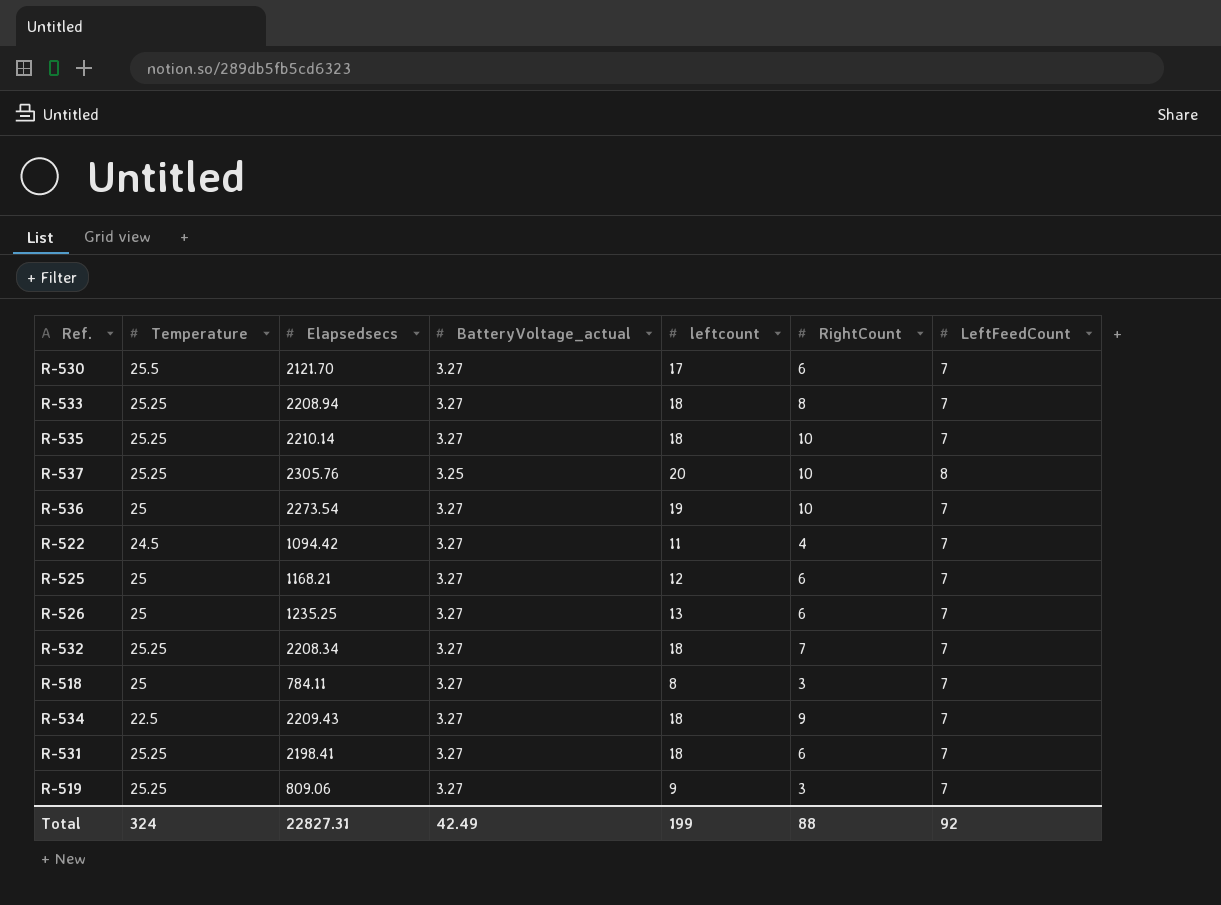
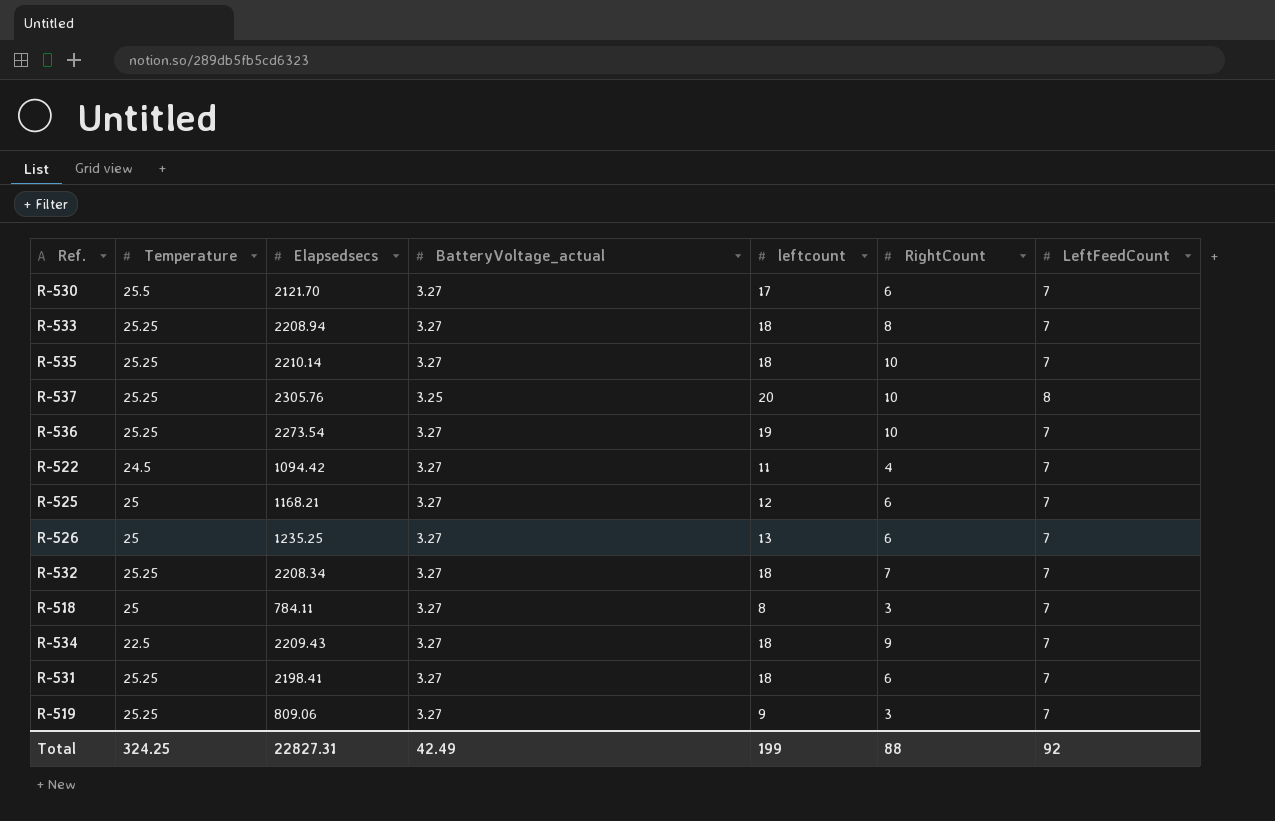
R-536 | Temperature: 25 -> 25.25
Total | Temperature: 324 -> 324.25

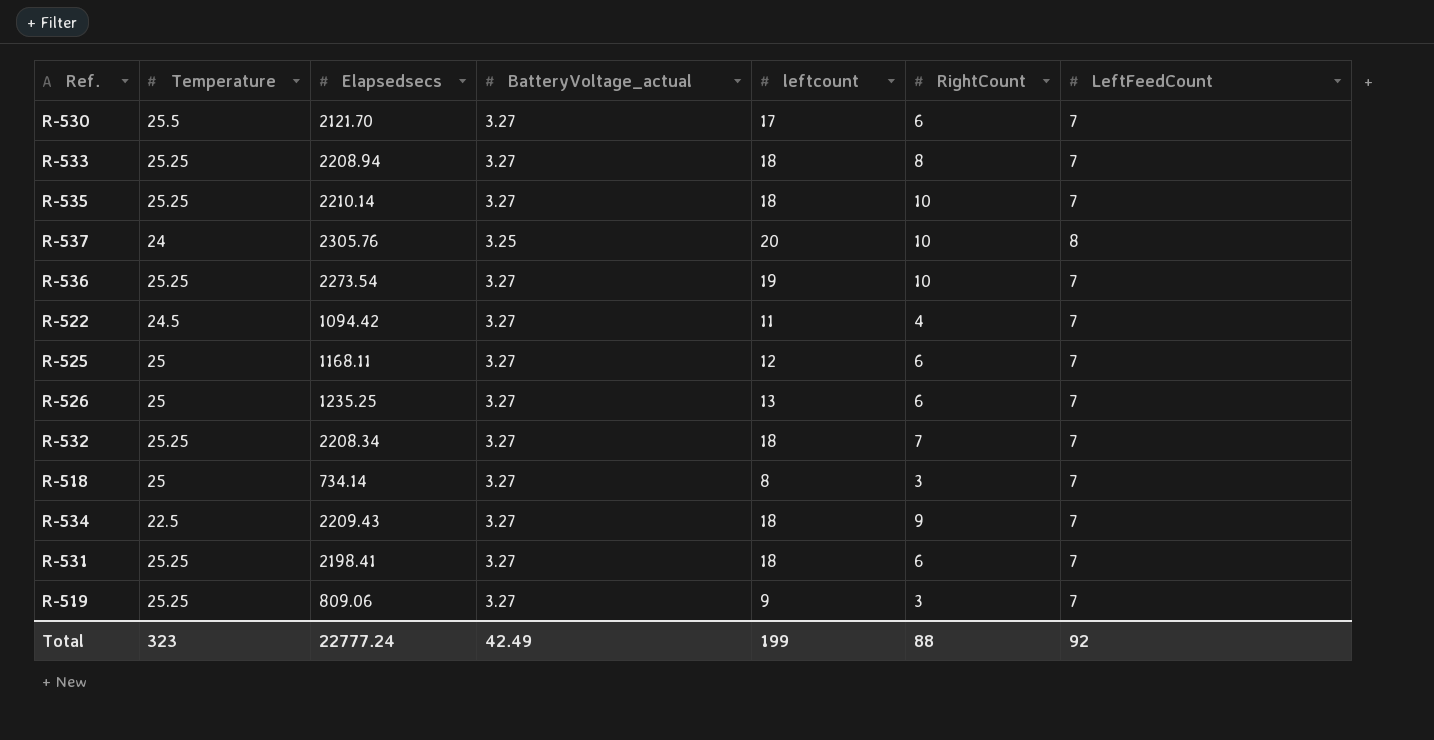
R-537 | Temperature: 25.25 -> 24
R-525 | Elapsedsecs: 1168.21 -> 1168.11
R-518 | Elapsedsecs: 784.11 -> 734.14
Total | Temperature: 324.25 -> 323
Total | Elapsedsecs: 22827.31 -> 22777.24

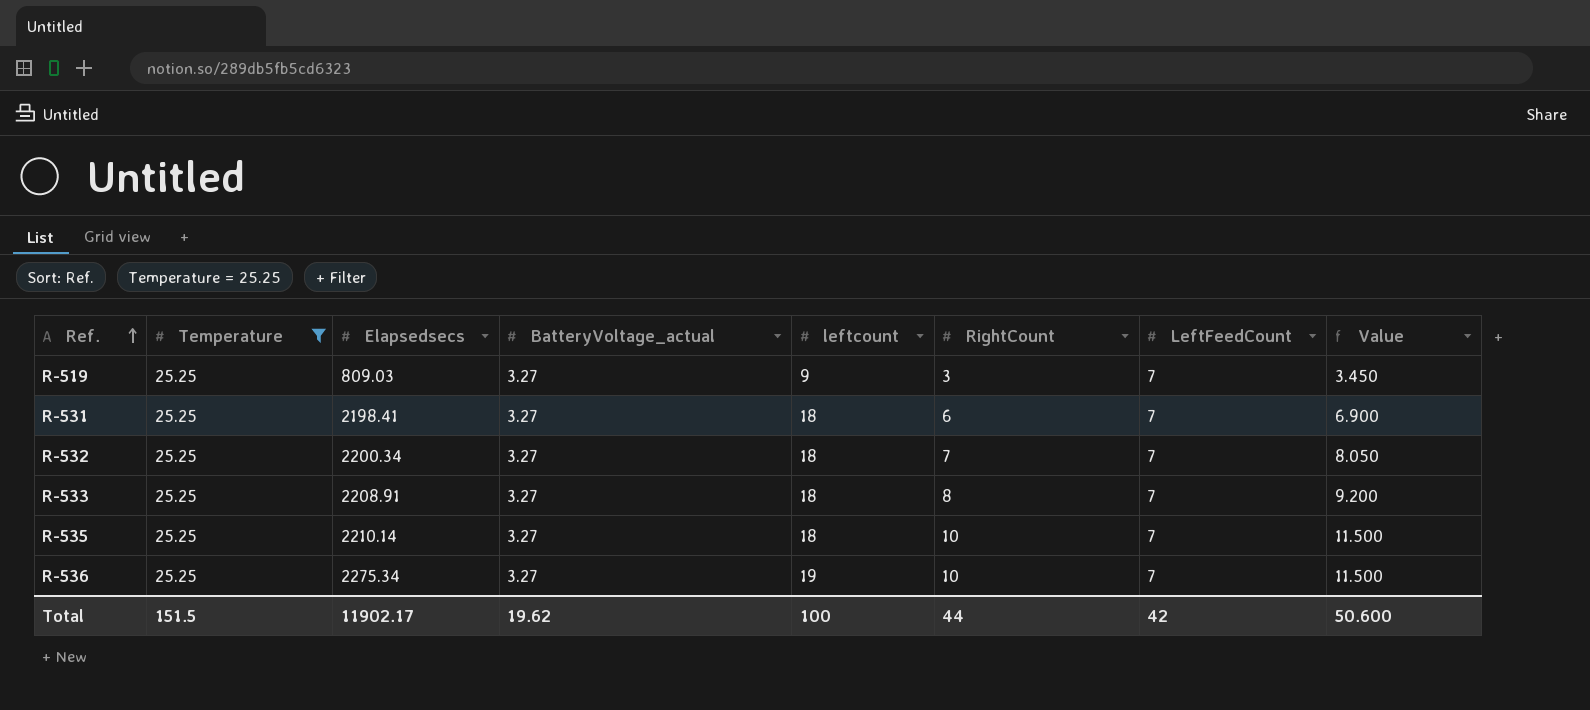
filter: none -> Temperature = 25.25
row order: none -> Ref. ascending
column Value | formula: none -> [RightCount] * 1.15
R-519 | Elapsedsecs: 809.06 -> 809.03
R-532 | Elapsedsecs: 2208.34 -> 2200.34
R-533 | Elapsedsecs: 2208.94 -> 2208.91
R-536 | Elapsedsecs: 2273.54 -> 2275.34
Total | Temperature: 323 -> 151.5
Total | Elapsedsecs: 22777.24 -> 11902.17
Total | BatteryVoltage_actual: 42.49 -> 19.62
Total | leftcount: 199 -> 100
Total | RightCount: 88 -> 44
Total | LeftFeedCount: 92 -> 42

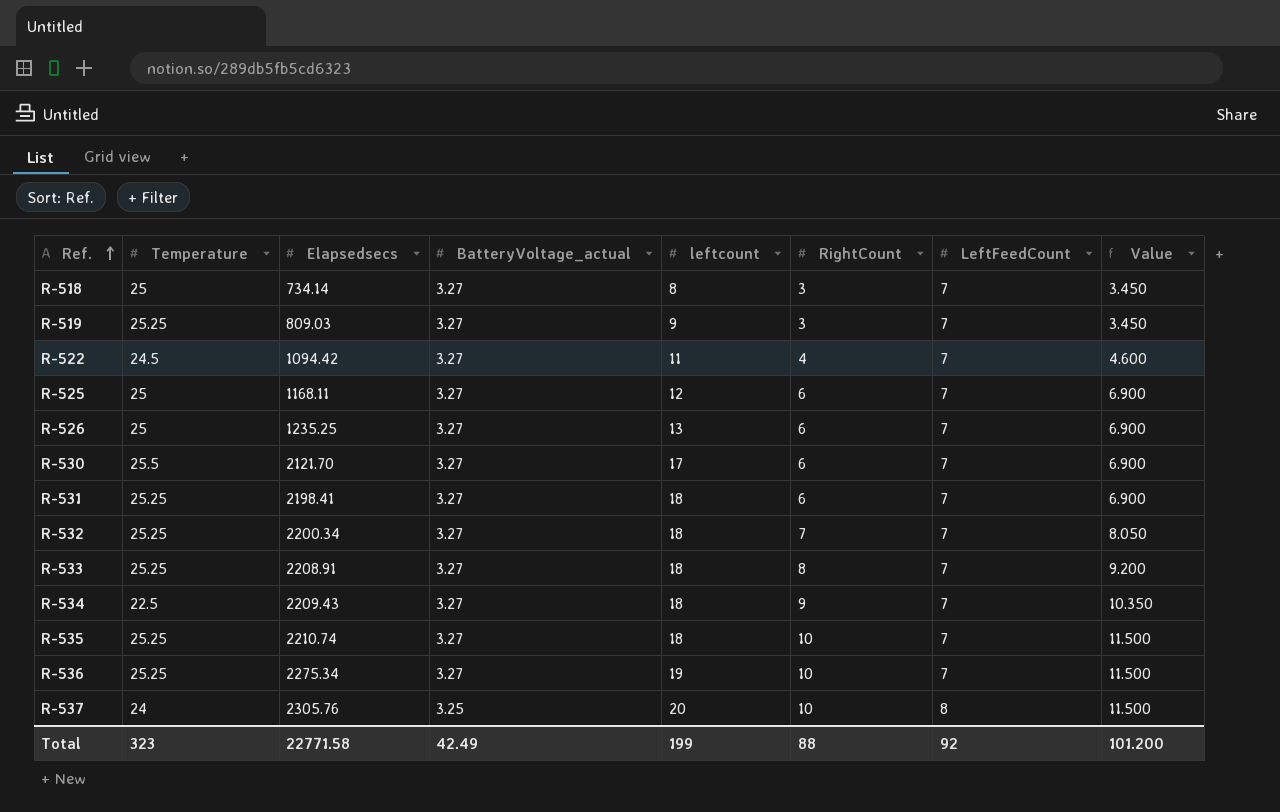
filter: Temperature = 25.25 -> none
R-535 | Elapsedsecs: 2210.14 -> 2210.74
Total | Temperature: 151.5 -> 323
Total | Elapsedsecs: 11902.17 -> 22771.58
Total | BatteryVoltage_actual: 19.62 -> 42.49
Total | leftcount: 100 -> 199
Total | RightCount: 44 -> 88
Total | LeftFeedCount: 42 -> 92
Total | Value: 50.600 -> 101.200

